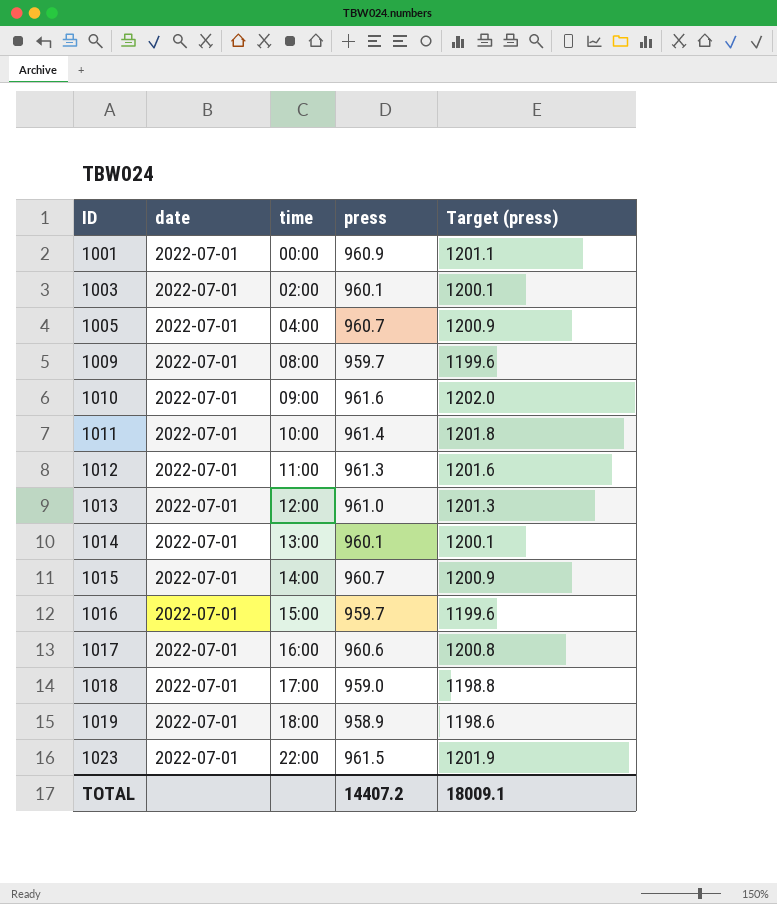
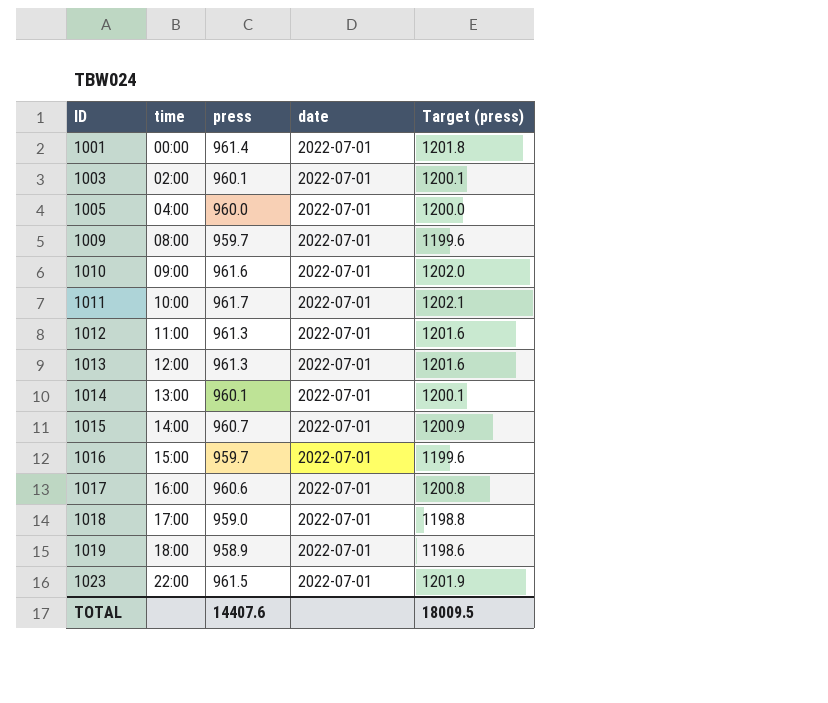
column date | position: 2 -> 4
1001 | press: 960.9 -> 961.4
1001 | Target (press): 1201.1 -> 1201.8
1005 | press: 960.7 -> 960.0
1005 | Target (press): 1200.9 -> 1200.0
1011 | press: 961.4 -> 961.7
1011 | Target (press): 1201.8 -> 1202.1
1013 | press: 961.0 -> 961.3
1013 | Target (press): 1201.3 -> 1201.6
TOTAL | press: 14407.2 -> 14407.6
TOTAL | Target (press): 18009.1 -> 18009.5

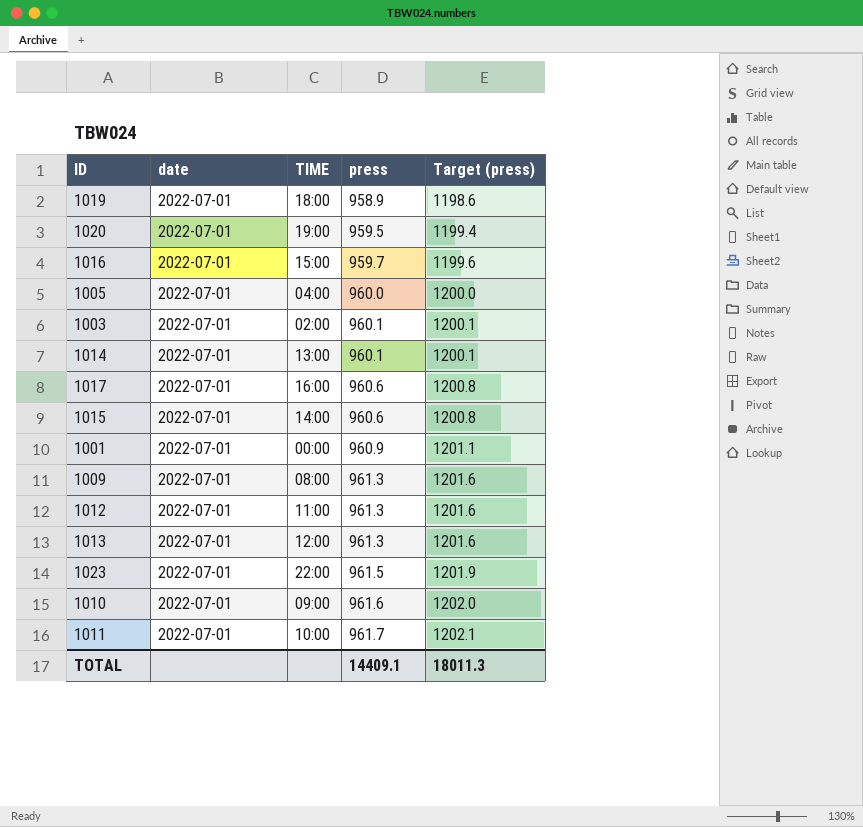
row order: ID ascending -> press ascending
column date | position: 4 -> 2
column name: time -> TIME
row 1018: 17:00 | 959.0 | 2022-07-01 | 1198.8 -> none
row 1020: none -> 2022-07-01 | 19:00 | 959.5 | 1199.4
1015 | press: 960.7 -> 960.6
1015 | Target (press): 1200.9 -> 1200.8
1001 | press: 961.4 -> 960.9
1001 | Target (press): 1201.8 -> 1201.1
1009 | press: 959.7 -> 961.3
1009 | Target (press): 1199.6 -> 1201.6
TOTAL | press: 14407.6 -> 14409.1
TOTAL | Target (press): 18009.5 -> 18011.3

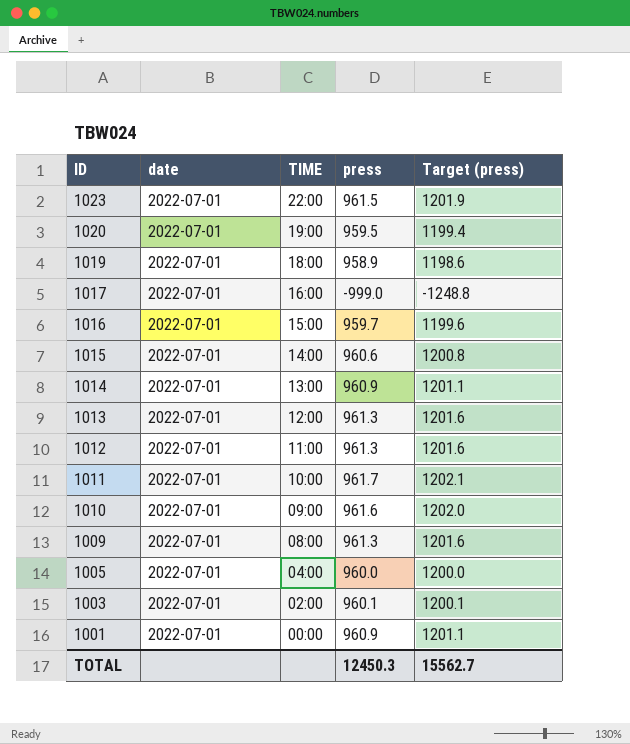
row order: press ascending -> ID descending
1017 | press: 960.6 -> -999.0
1017 | Target (press): 1200.8 -> -1248.8
1014 | press: 960.1 -> 960.9
1014 | Target (press): 1200.1 -> 1201.1
TOTAL | press: 14409.1 -> 12450.3
TOTAL | Target (press): 18011.3 -> 15562.7

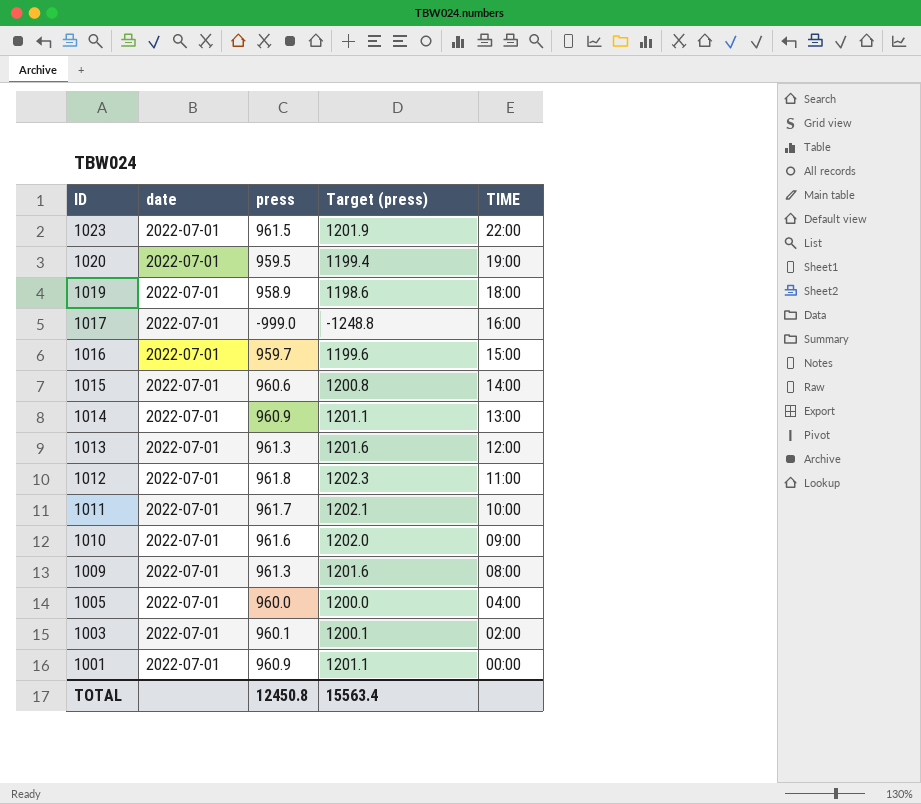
column TIME | position: 3 -> 5
1012 | press: 961.3 -> 961.8
1012 | Target (press): 1201.6 -> 1202.3
TOTAL | press: 12450.3 -> 12450.8
TOTAL | Target (press): 15562.7 -> 15563.4

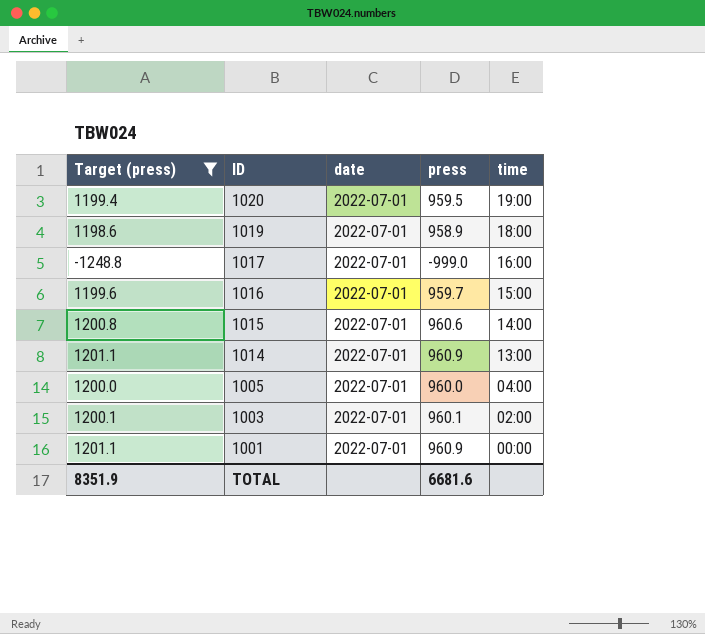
filter: none -> Target (press) <= 1201.1
column Target (press) | position: 4 -> 1
column name: TIME -> time
TOTAL | Target (press): 15563.4 -> 8351.9
TOTAL | press: 12450.8 -> 6681.6

